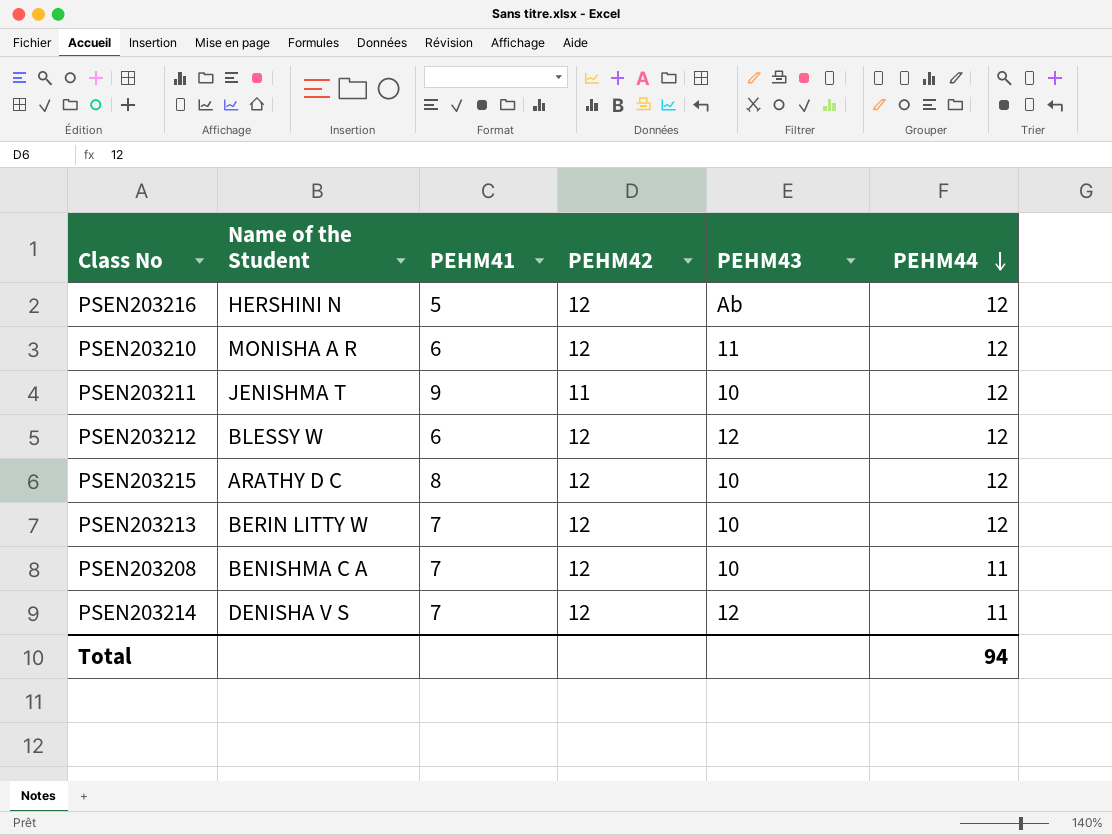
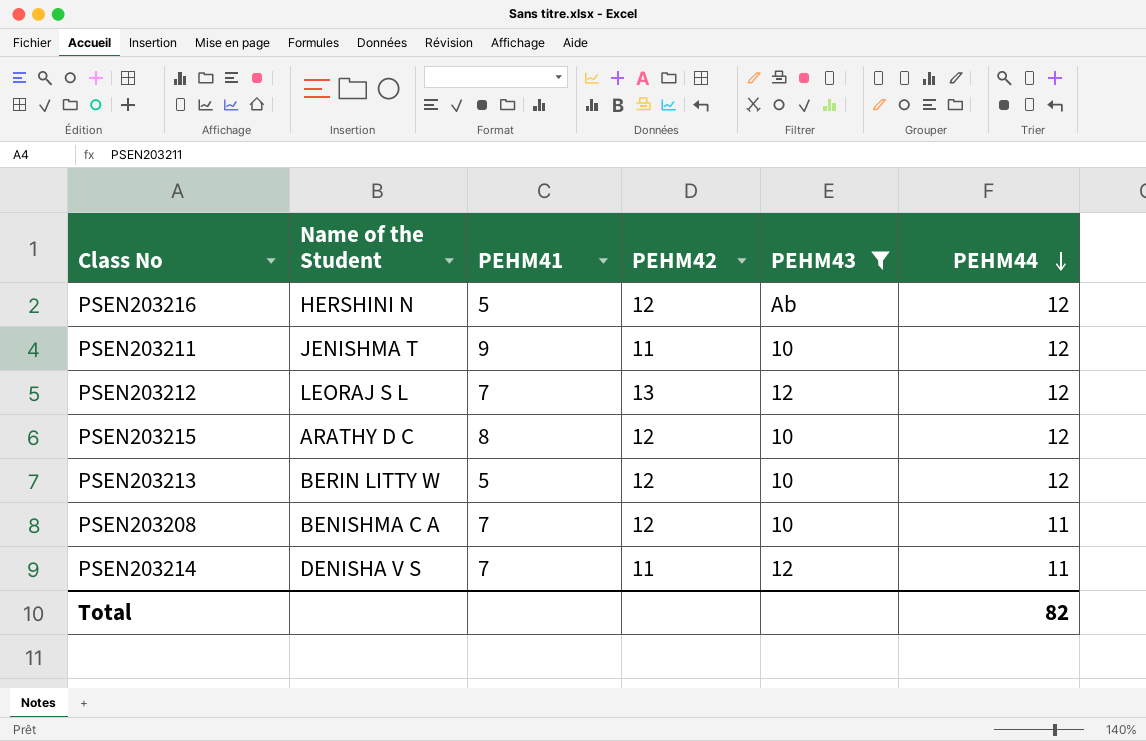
filter: none -> PEHM43 != 11
PSEN203212 | Name of the Student: BLESSY W -> LEORAJ S L
PSEN203212 | PEHM41: 6 -> 7
PSEN203212 | PEHM42: 12 -> 13
PSEN203213 | PEHM41: 7 -> 5
PSEN203214 | PEHM42: 12 -> 11
Total | PEHM44: 94 -> 82

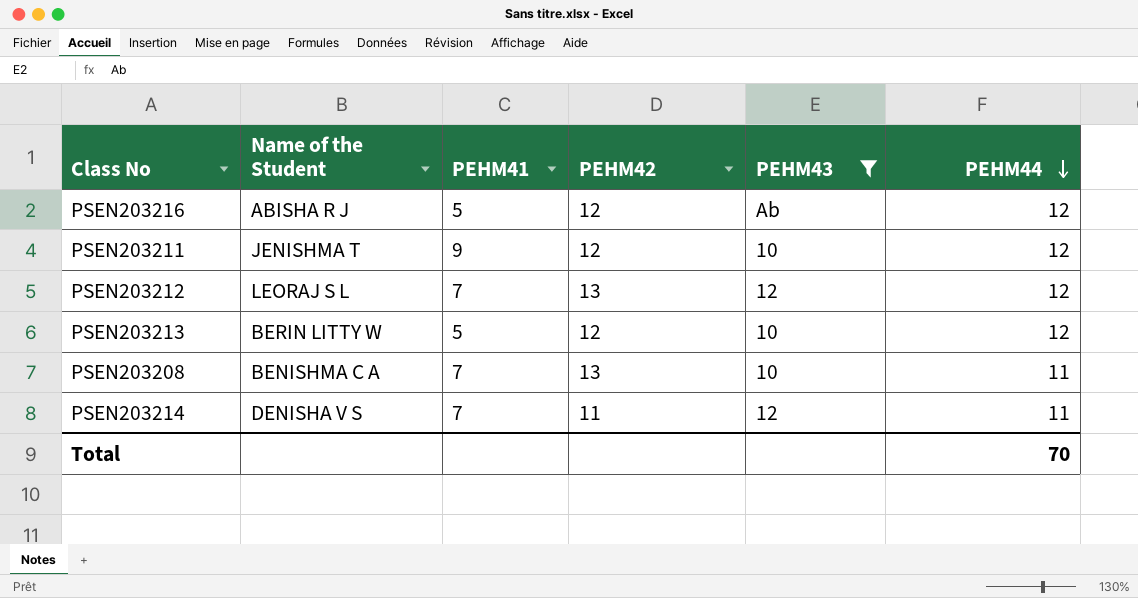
row PSEN203215: ARATHY D C | 8 | 12 | 10 | 12 -> none
PSEN203216 | Name of the Student: HERSHINI N -> ABISHA R J
PSEN203211 | PEHM42: 11 -> 12
PSEN203208 | PEHM42: 12 -> 13
Total | PEHM44: 82 -> 70

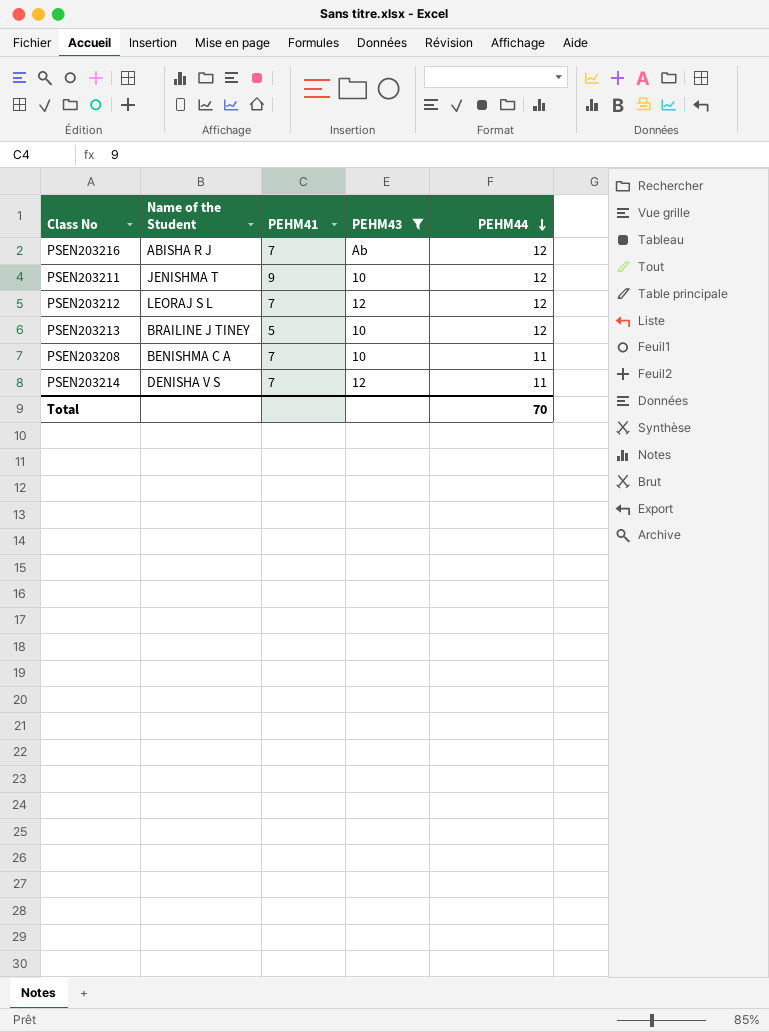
column PEHM42 | position: 4 -> none
PSEN203216 | PEHM41: 5 -> 7
PSEN203213 | Name of the Student: BERIN LITTY W -> BRAILINE J TINEY

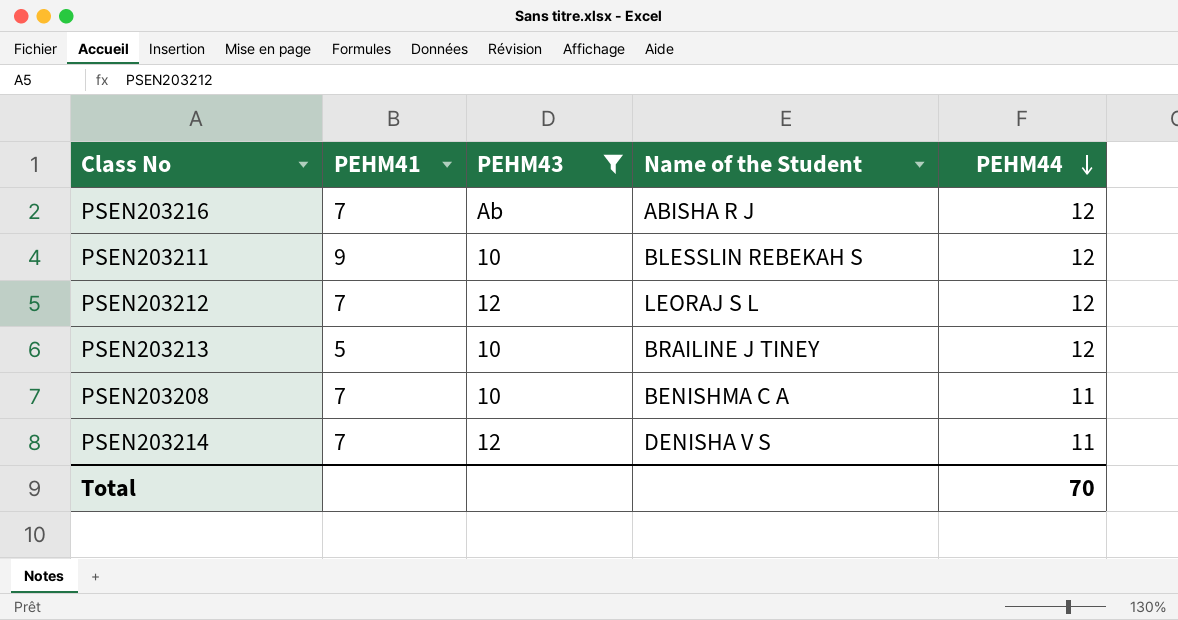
column Name of the Student | position: 2 -> 4
PSEN203211 | Name of the Student: JENISHMA T -> BLESSLIN REBEKAH S

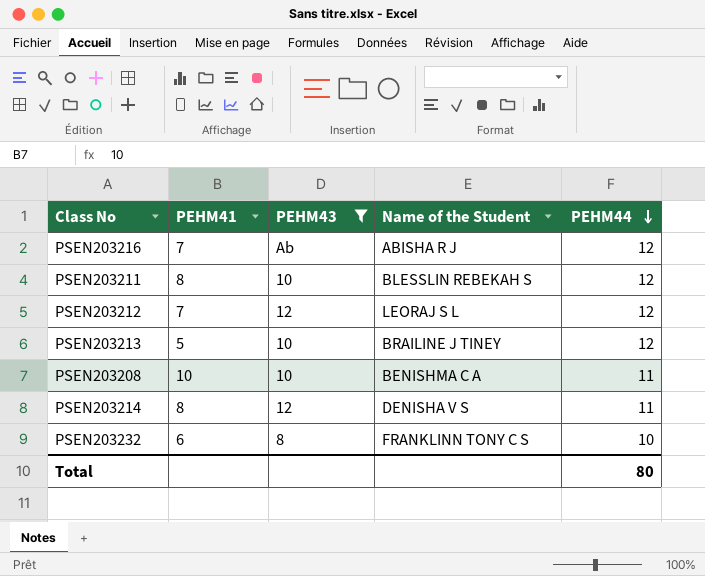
PSEN203211 | PEHM41: 9 -> 8
PSEN203208 | PEHM41: 7 -> 10
PSEN203214 | PEHM41: 7 -> 8
row PSEN203232: none -> 6 | 8 | FRANKLINN TONY C S | 10
Total | PEHM44: 70 -> 80

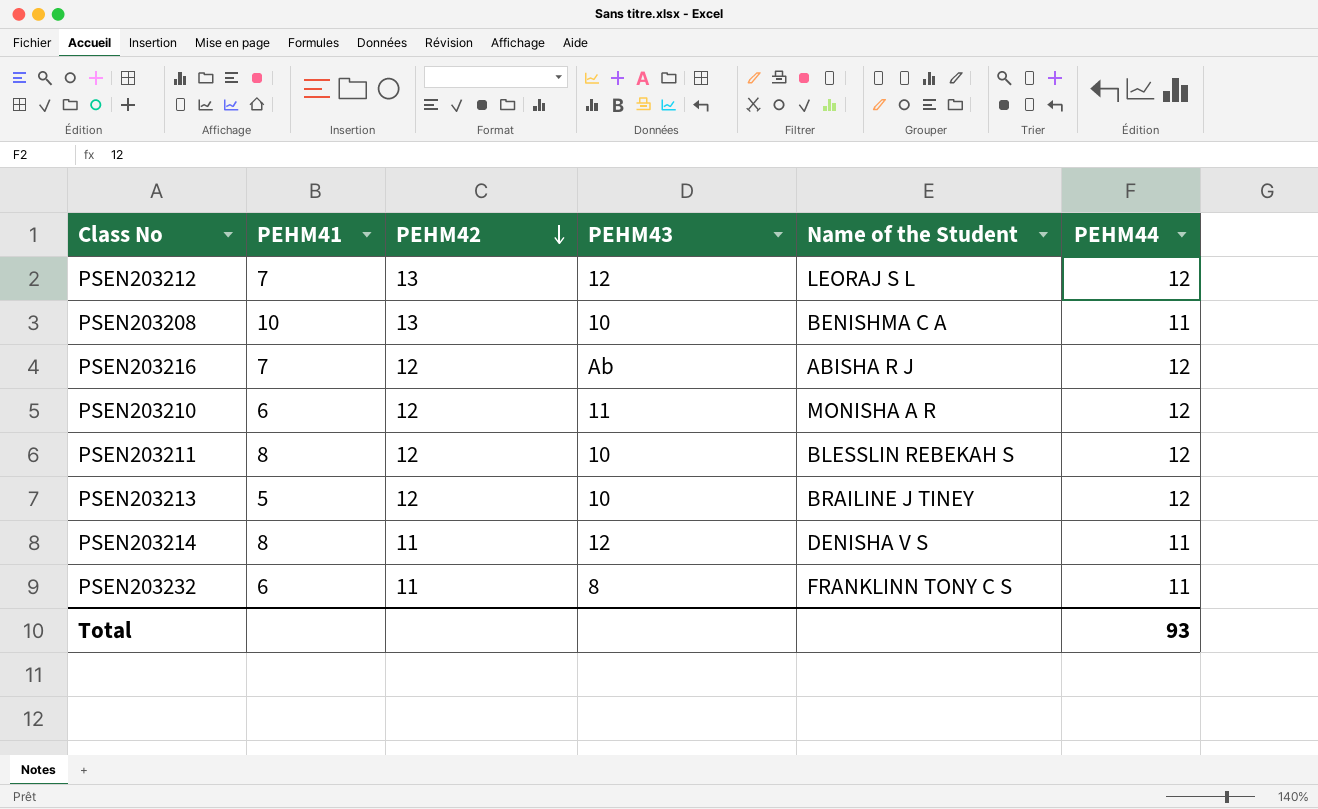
filter: PEHM43 != 11 -> none
row order: PEHM44 descending -> PEHM42 descending
column PEHM42 | position: none -> 3
PSEN203232 | PEHM44: 10 -> 11
Total | PEHM44: 80 -> 93

